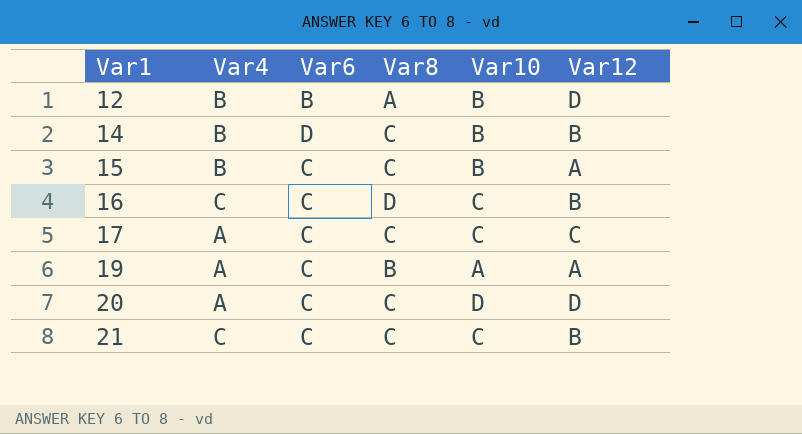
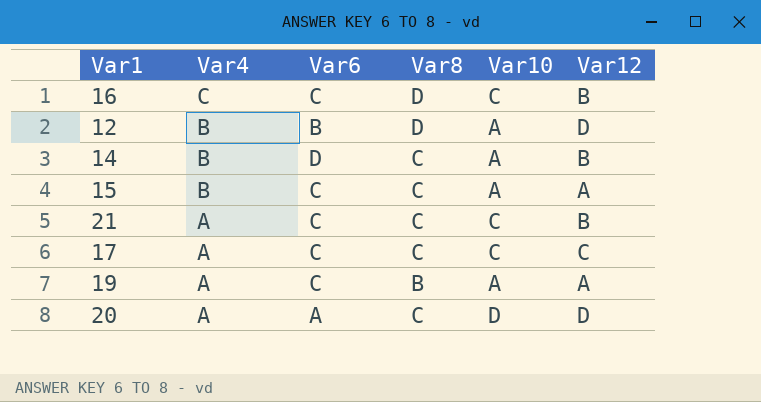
row order: Var1 ascending -> Var4 descending
12 | Var8: A -> D
12 | Var10: B -> A
14 | Var10: B -> A
15 | Var10: B -> A
21 | Var4: C -> A
20 | Var6: C -> A

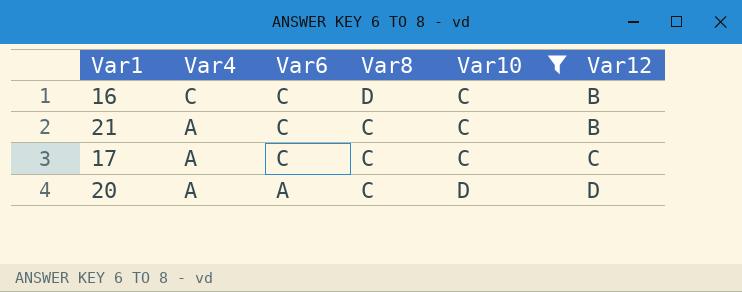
filter: none -> Var10 != A

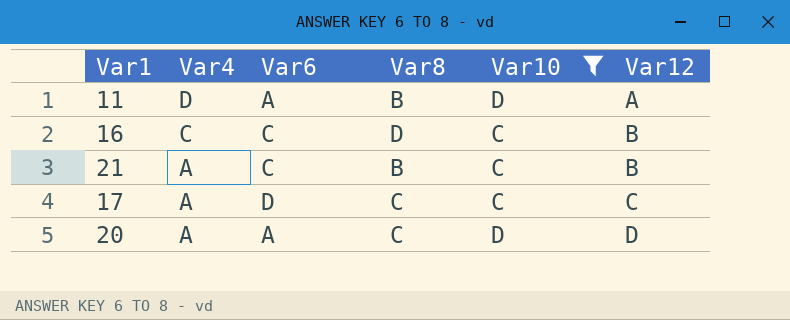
row 11: none -> D | A | B | D | A
21 | Var8: C -> B
17 | Var6: C -> D

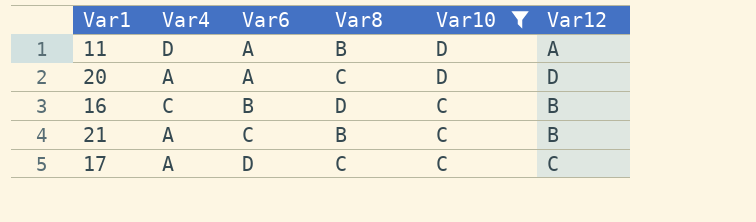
row order: Var4 descending -> Var6 ascending
16 | Var6: C -> B

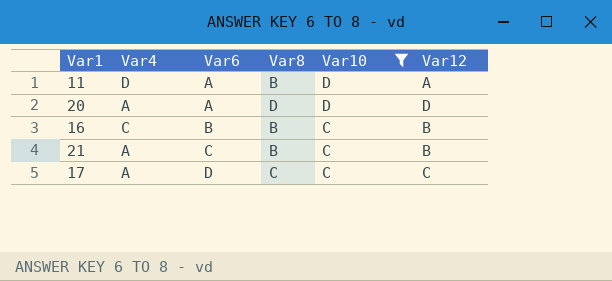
20 | Var8: C -> D
16 | Var8: D -> B

